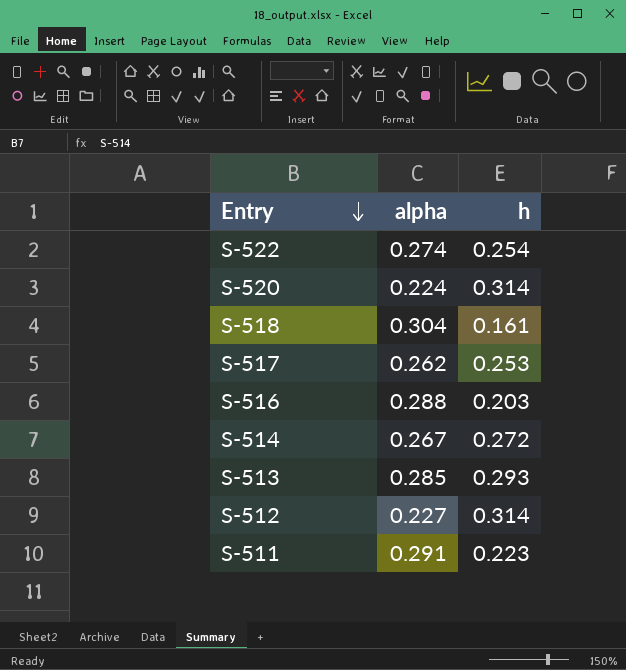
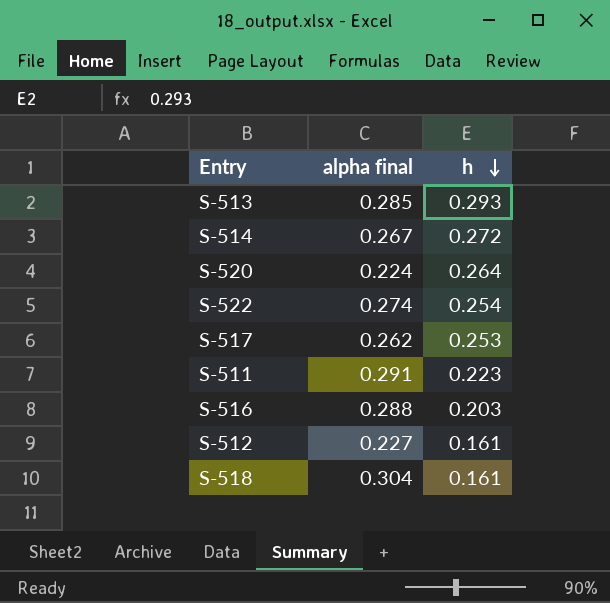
row order: Entry descending -> h descending
column name: alpha -> alpha final
S-520 | h: 0.314 -> 0.264
S-512 | h: 0.314 -> 0.161

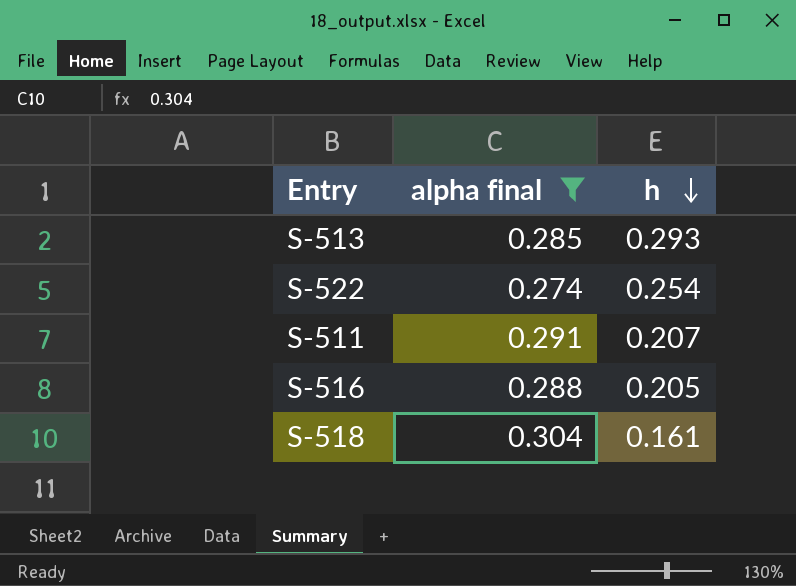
filter: none -> alpha final >= 0.274
S-511 | h: 0.223 -> 0.207
S-516 | h: 0.203 -> 0.205

